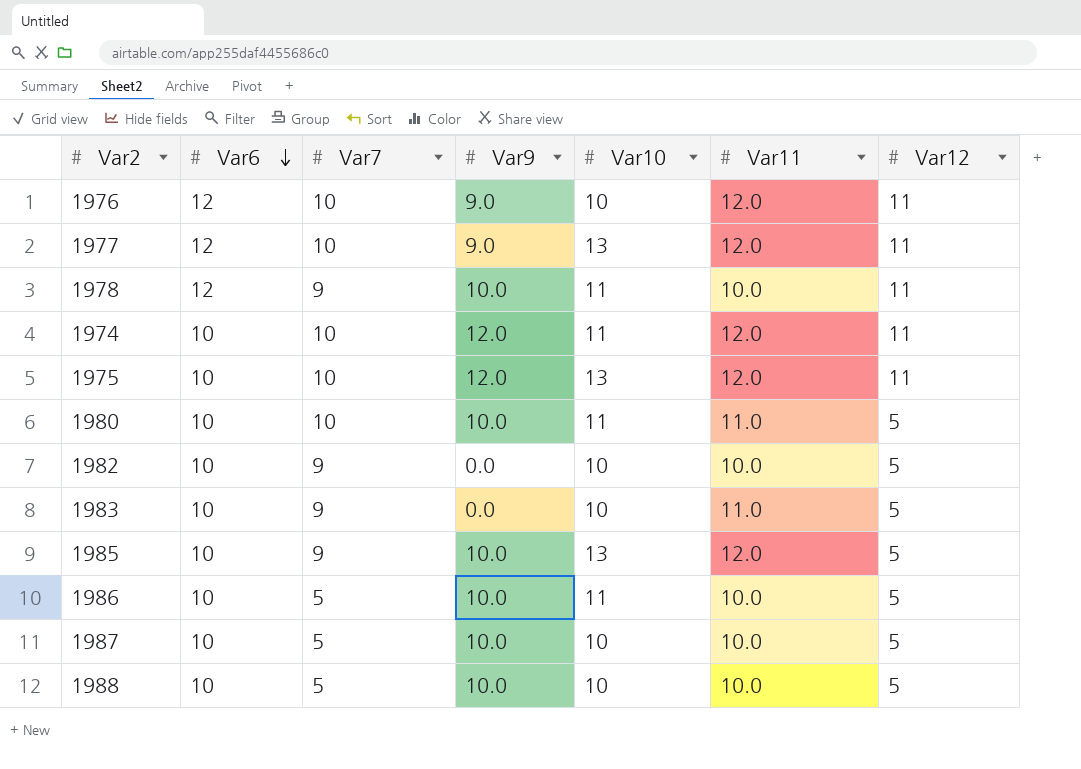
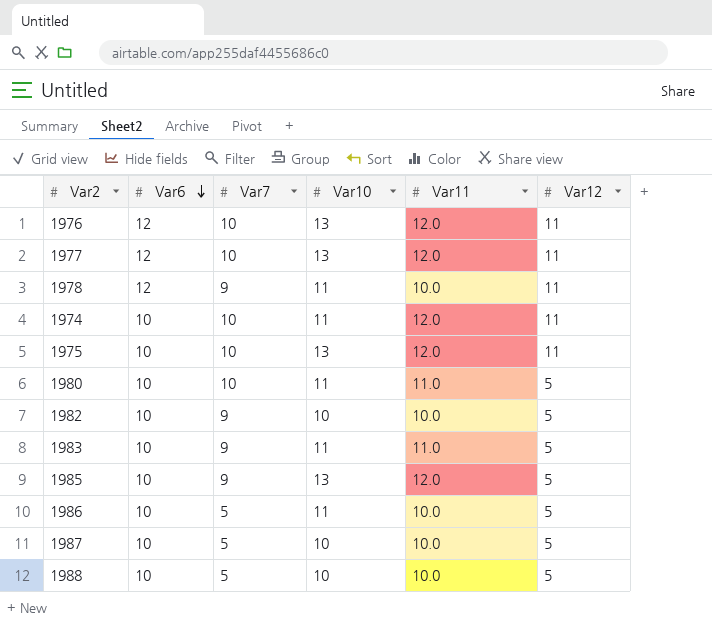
column Var9 | position: 4 -> none
1976 | Var10: 10 -> 13
1983 | Var10: 10 -> 11

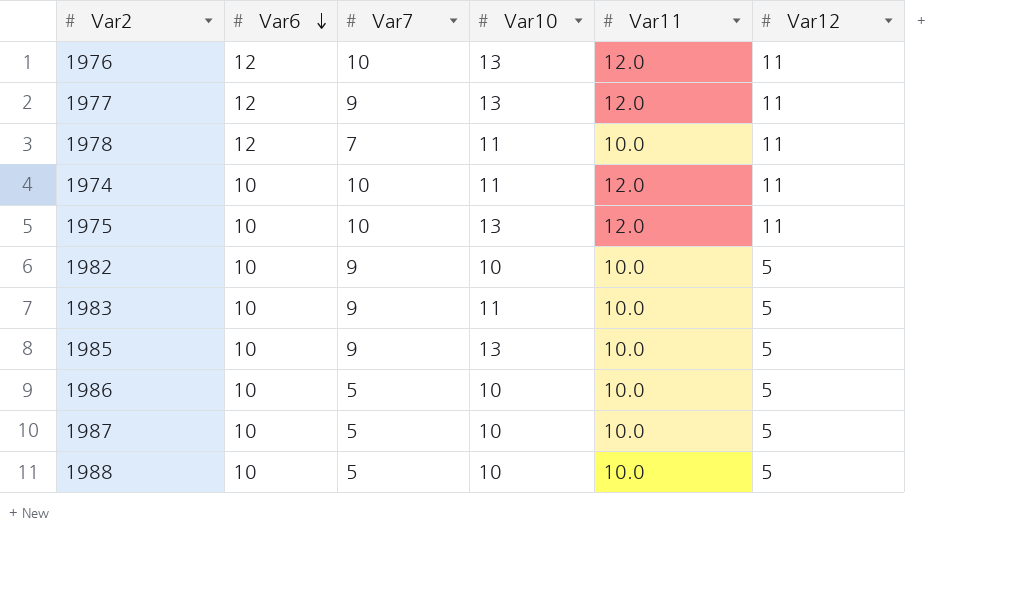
row 1980: 10 | 10 | 11 | 11.0 | 5 -> none
1977 | Var7: 10 -> 9
1978 | Var7: 9 -> 7
1983 | Var11: 11.0 -> 10.0
1985 | Var11: 12.0 -> 10.0
1986 | Var10: 11 -> 10

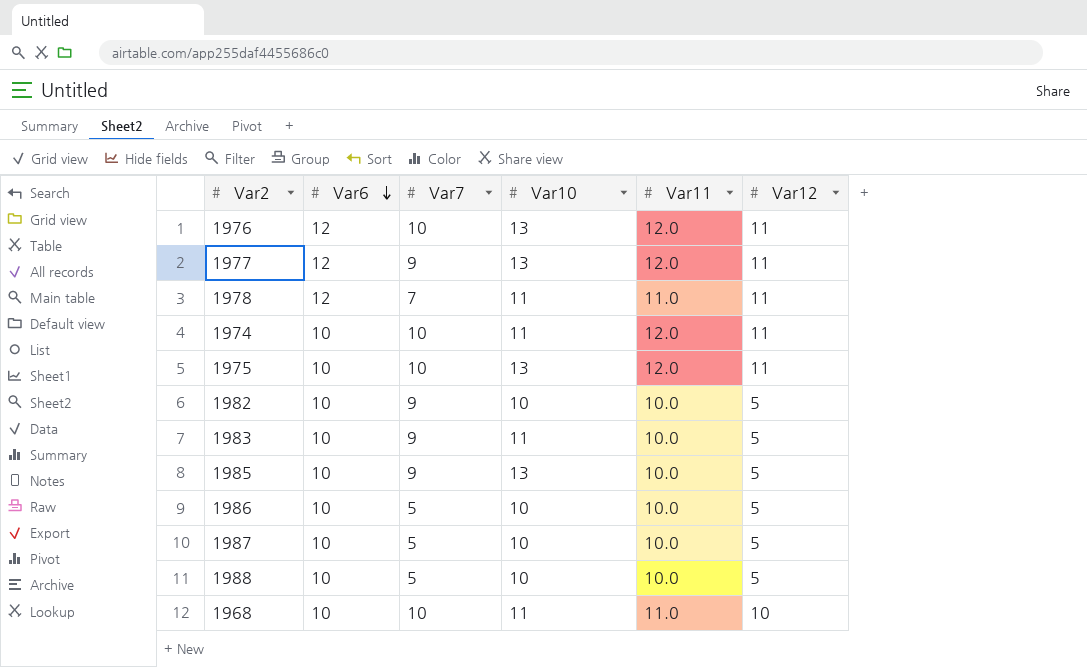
1978 | Var11: 10.0 -> 11.0
row 1968: none -> 10 | 10 | 11 | 11.0 | 10

